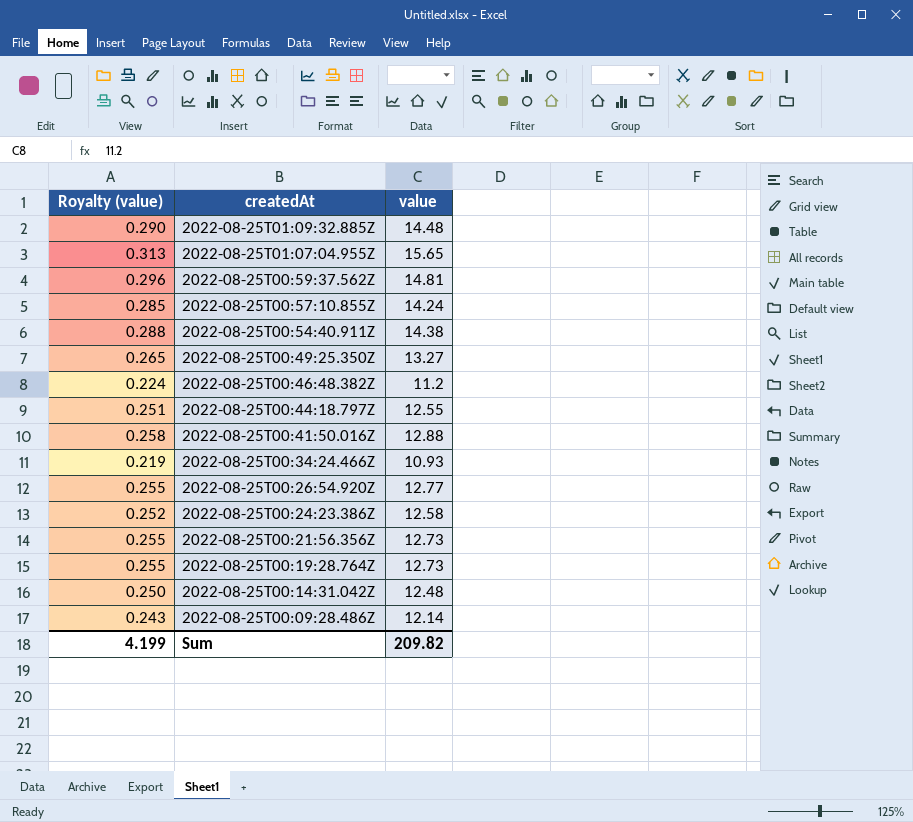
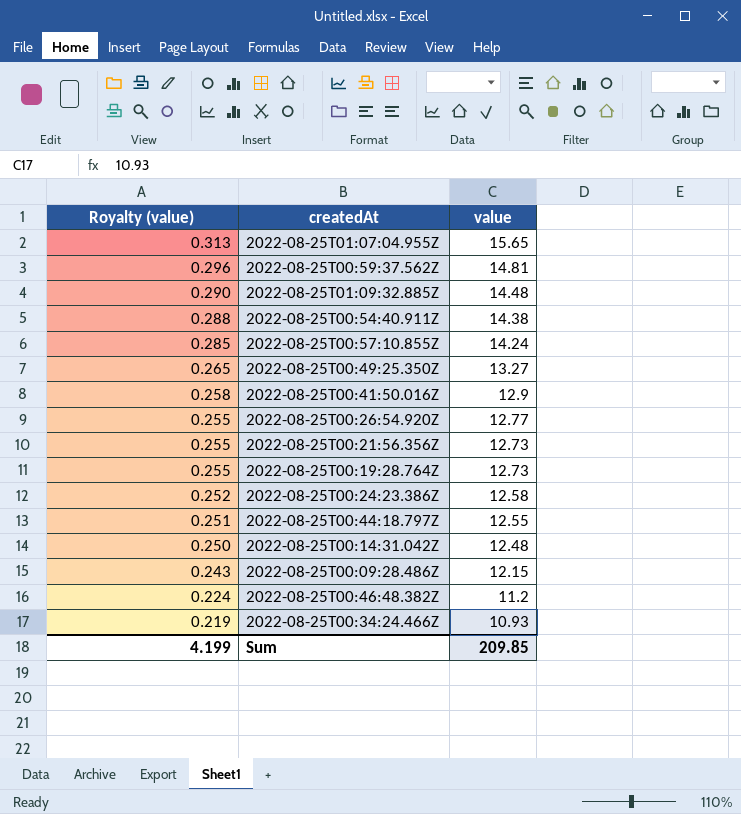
row order: createdAt descending -> Royalty (value) descending
2022-08-25T00:41:50.016Z | value: 12.88 -> 12.9
2022-08-25T00:09:28.486Z | value: 12.14 -> 12.15
Sum | value: 209.82 -> 209.85

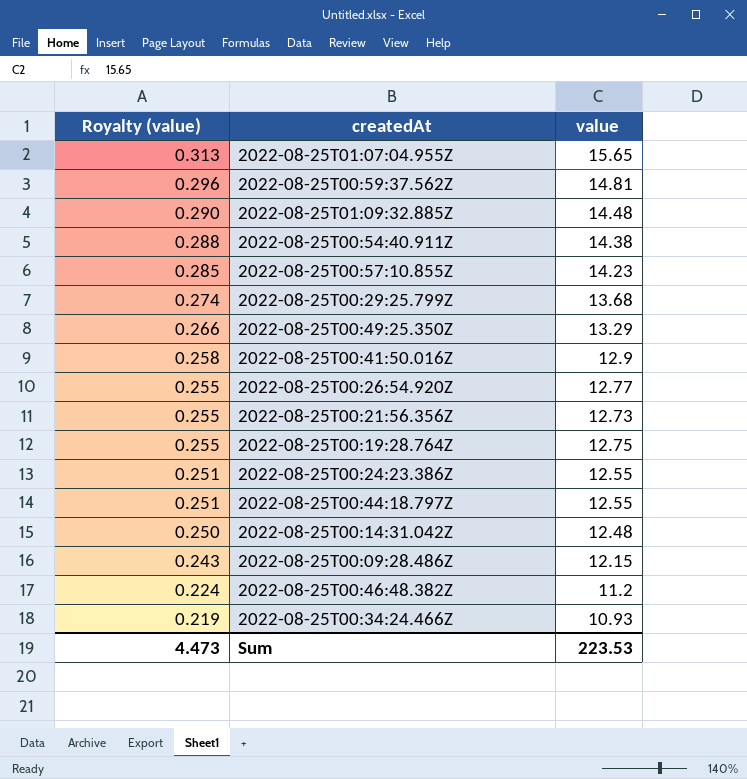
2022-08-25T00:57:10.855Z | value: 14.24 -> 14.23
row 2022-08-25T00:29:25.799Z: none -> 0.274 | 13.68
2022-08-25T00:49:25.350Z | Royalty (value): 0.265 -> 0.266
2022-08-25T00:49:25.350Z | value: 13.27 -> 13.29
2022-08-25T00:19:28.764Z | value: 12.73 -> 12.75
2022-08-25T00:24:23.386Z | Royalty (value): 0.252 -> 0.251
2022-08-25T00:24:23.386Z | value: 12.58 -> 12.55
Sum | Royalty (value): 4.199 -> 4.473
Sum | value: 209.85 -> 223.53

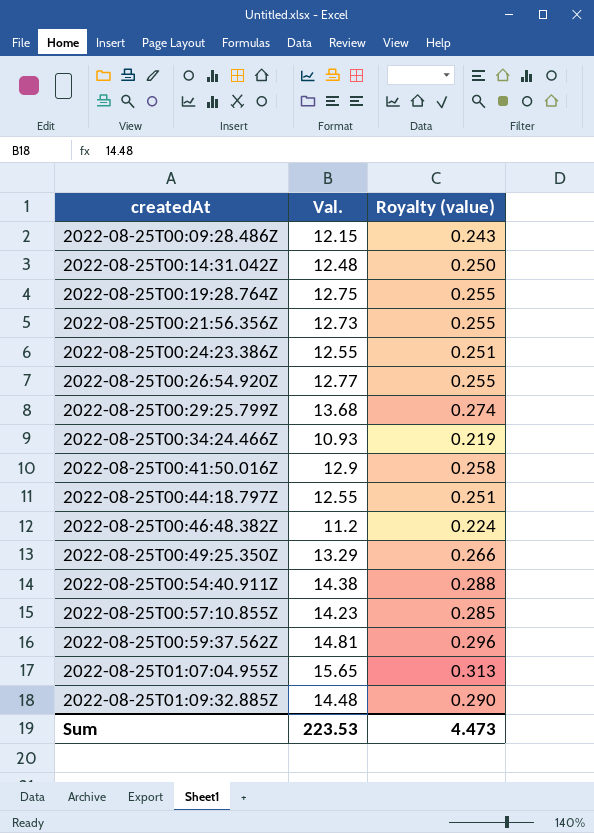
row order: Royalty (value) descending -> createdAt ascending
column name: value -> Val.
column Royalty (value) | position: 1 -> 3

